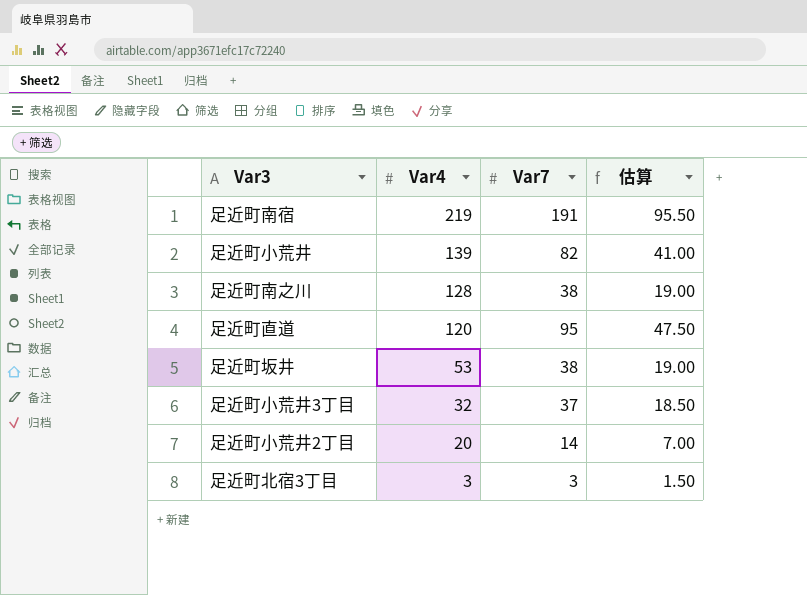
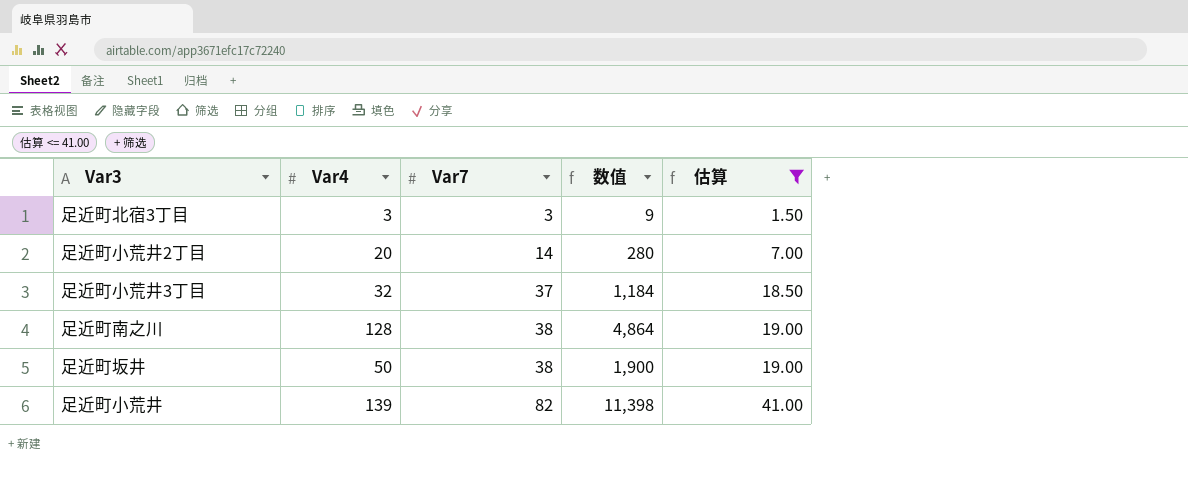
filter: none -> 估算 <= 41.00
row order: Var4 descending -> Var7 ascending
column 数值 | formula: none -> [Var4] * [Var7]
足近町坂井 | Var4: 53 -> 50

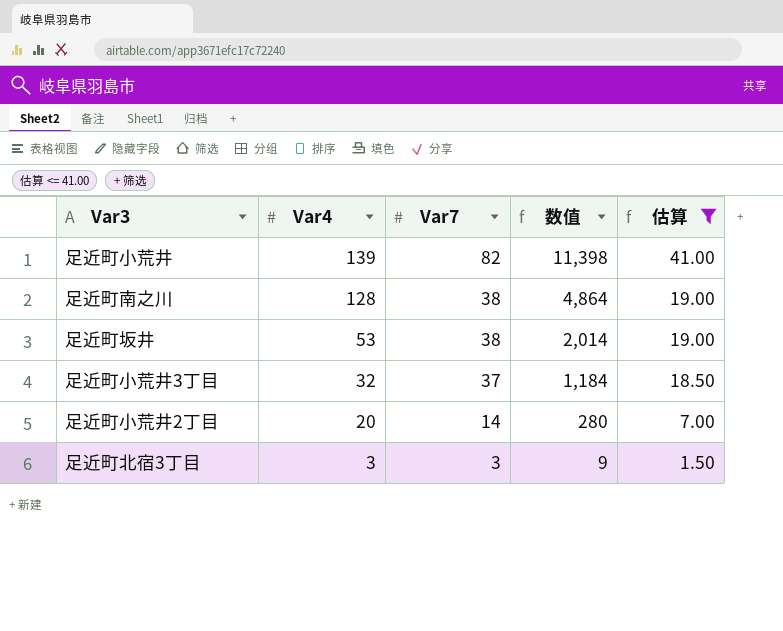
row order: Var7 ascending -> Var4 descending
足近町坂井 | Var4: 50 -> 53
足近町坂井 | 数值: 1,900 -> 2,014

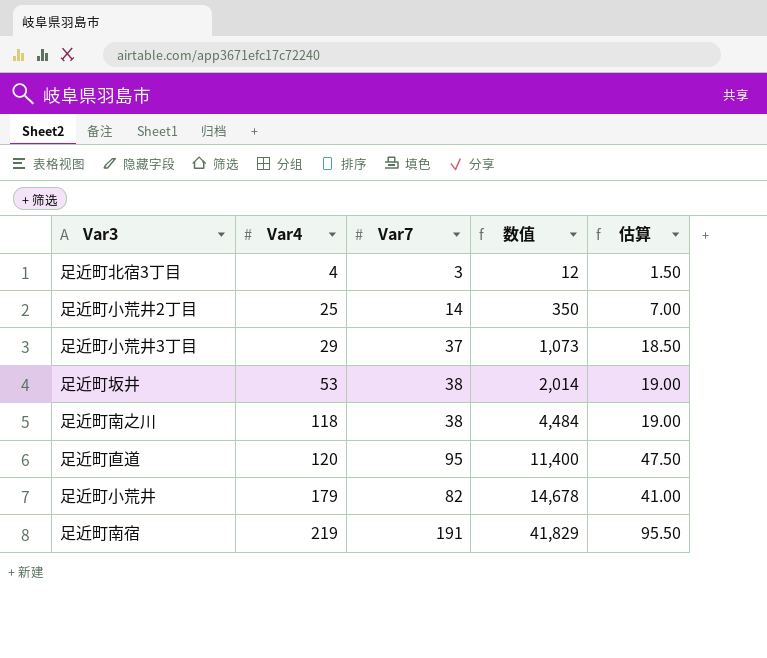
filter: 估算 <= 41.00 -> none
row order: Var4 descending -> Var4 ascending
足近町北宿3丁目 | Var4: 3 -> 4
足近町北宿3丁目 | 数值: 9 -> 12
足近町小荒井2丁目 | Var4: 20 -> 25
足近町小荒井2丁目 | 数值: 280 -> 350
足近町小荒井3丁目 | Var4: 32 -> 29
足近町小荒井3丁目 | 数值: 1,184 -> 1,073
足近町南之川 | Var4: 128 -> 118
足近町南之川 | 数值: 4,864 -> 4,484
足近町小荒井 | Var4: 139 -> 179
足近町小荒井 | 数值: 11,398 -> 14,678

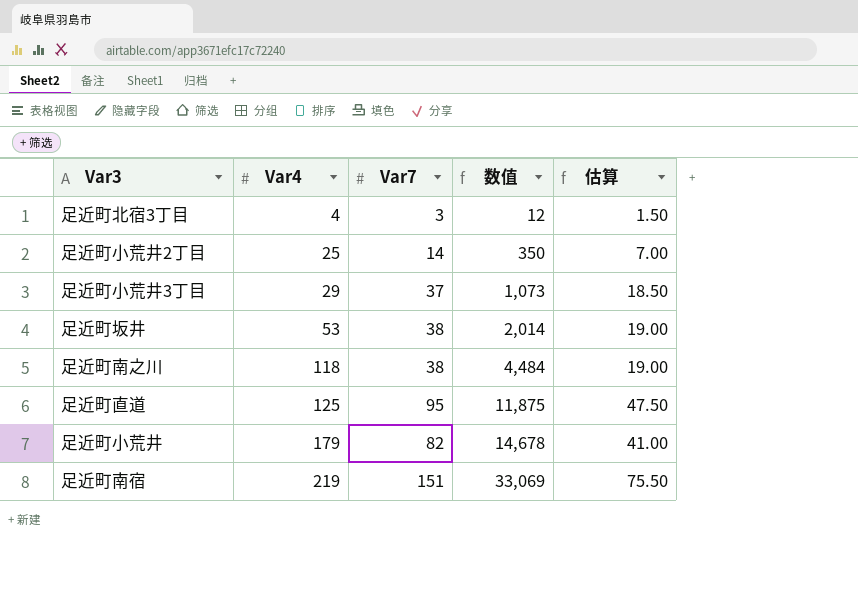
足近町直道 | Var4: 120 -> 125
足近町直道 | 数值: 11,400 -> 11,875
足近町南宿 | Var7: 191 -> 151
足近町南宿 | 数值: 41,829 -> 33,069
足近町南宿 | 估算: 95.50 -> 75.50

